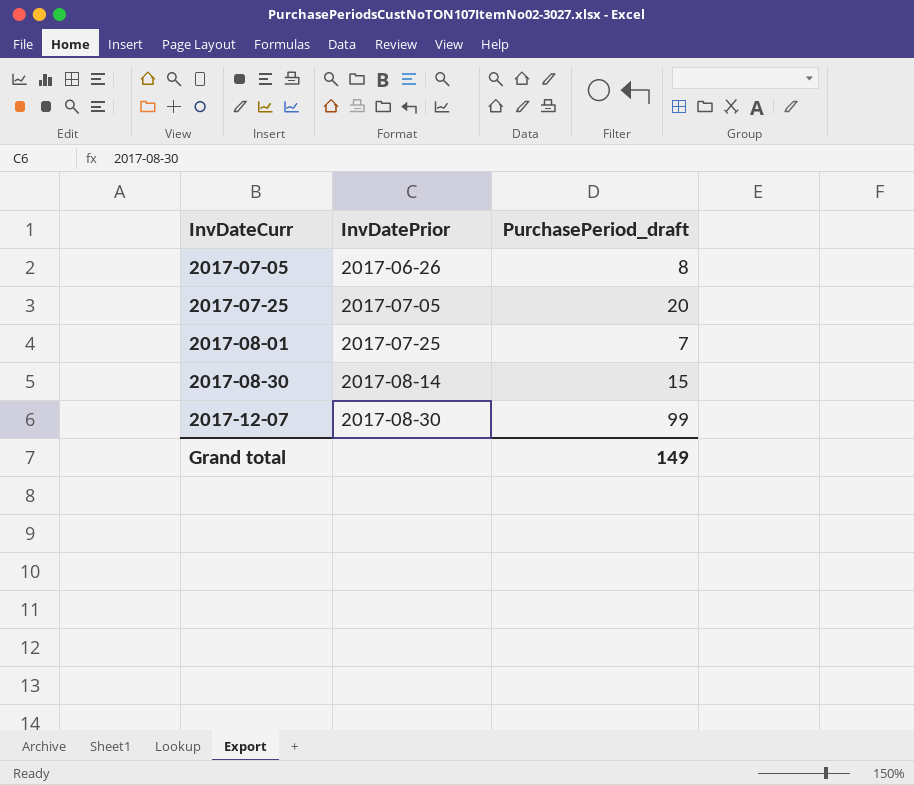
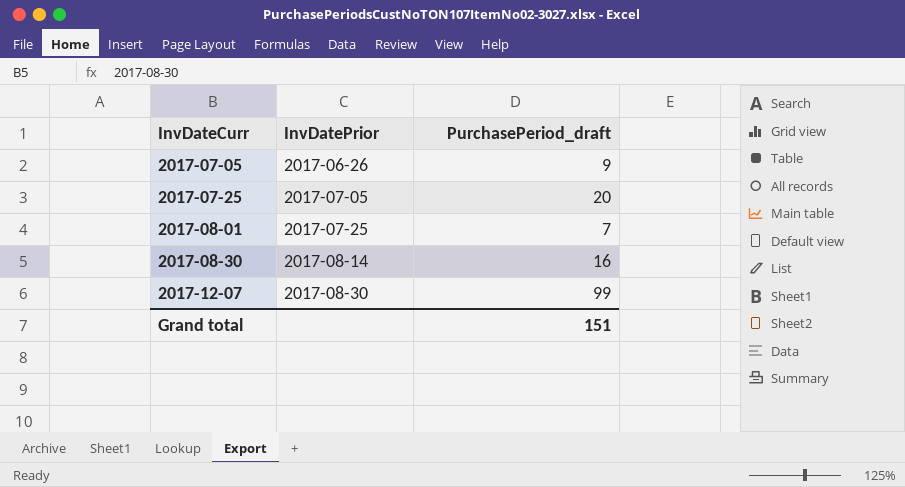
2017-07-05 | PurchasePeriod_draft: 8 -> 9
2017-08-30 | PurchasePeriod_draft: 15 -> 16
Grand total | PurchasePeriod_draft: 149 -> 151

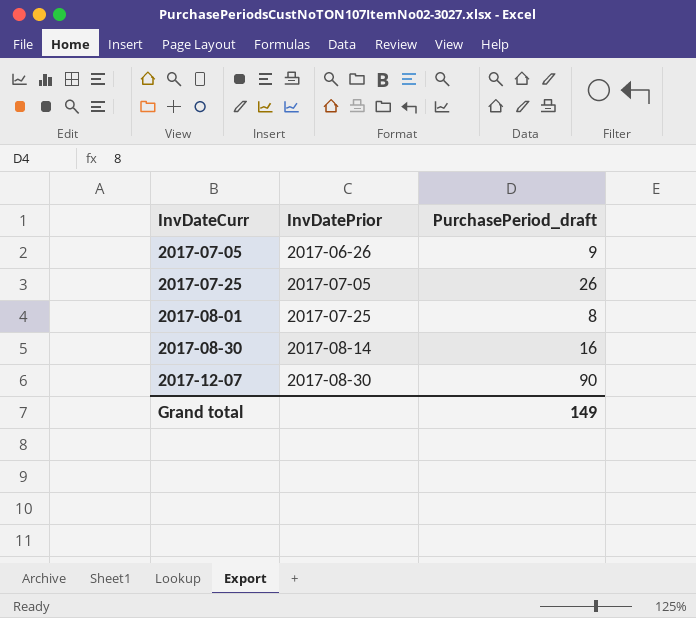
2017-07-25 | PurchasePeriod_draft: 20 -> 26
2017-08-01 | PurchasePeriod_draft: 7 -> 8
2017-12-07 | PurchasePeriod_draft: 99 -> 90
Grand total | PurchasePeriod_draft: 151 -> 149

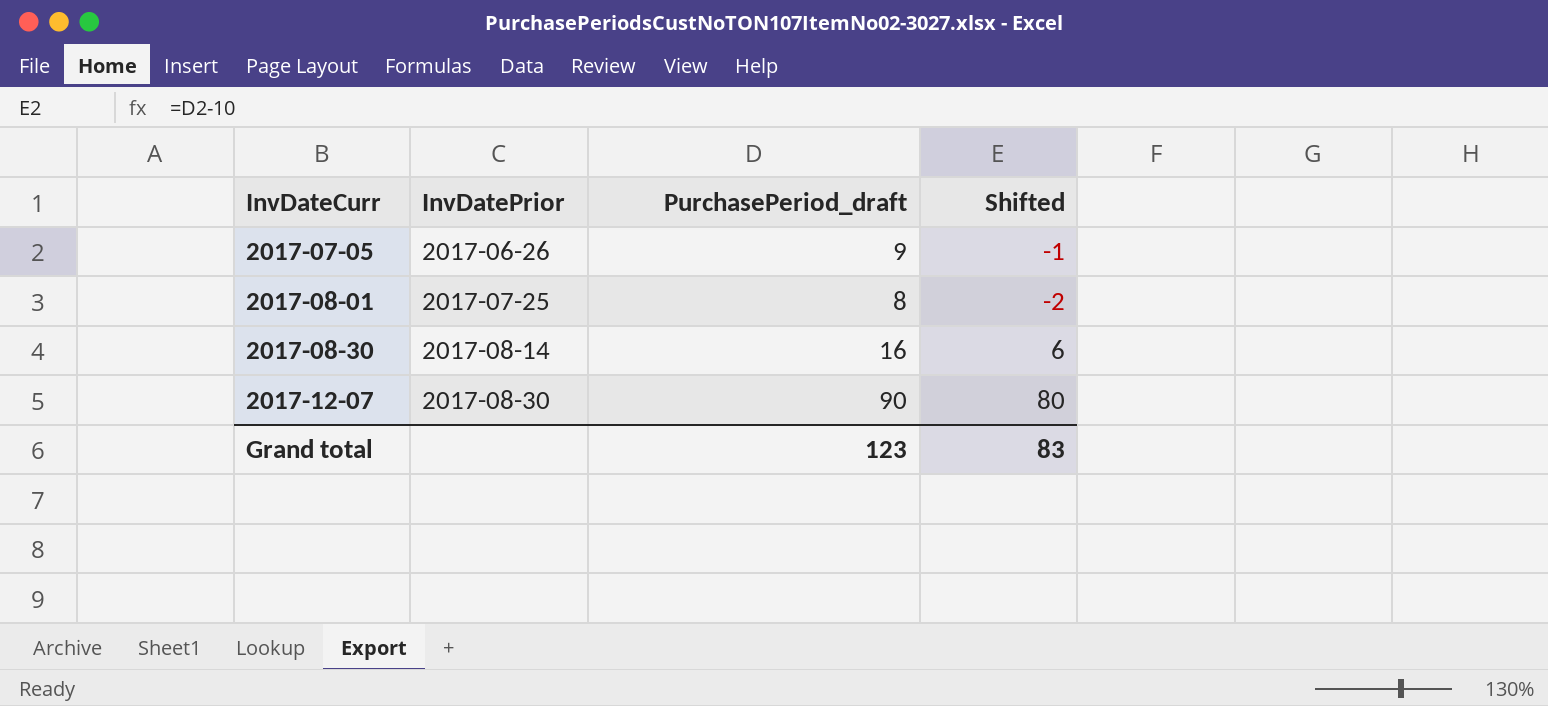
column Shifted | formula: none -> [PurchasePeriod_draft] - 10
row 2017-07-25: 2017-07-05 | 26 -> none
Grand total | PurchasePeriod_draft: 149 -> 123

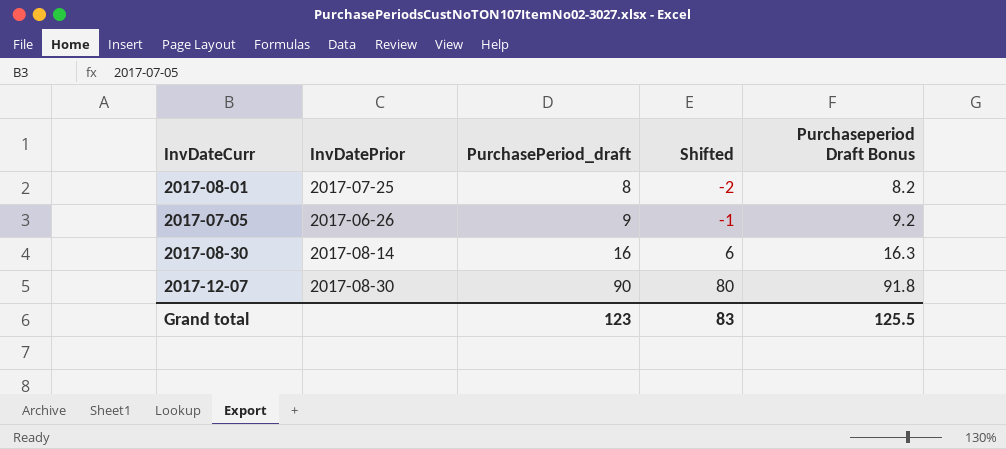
row order: InvDateCurr ascending -> PurchasePeriod_draft ascending
column Purchaseperiod Draft Bonus | formula: none -> [PurchasePeriod_draft] * 1.02

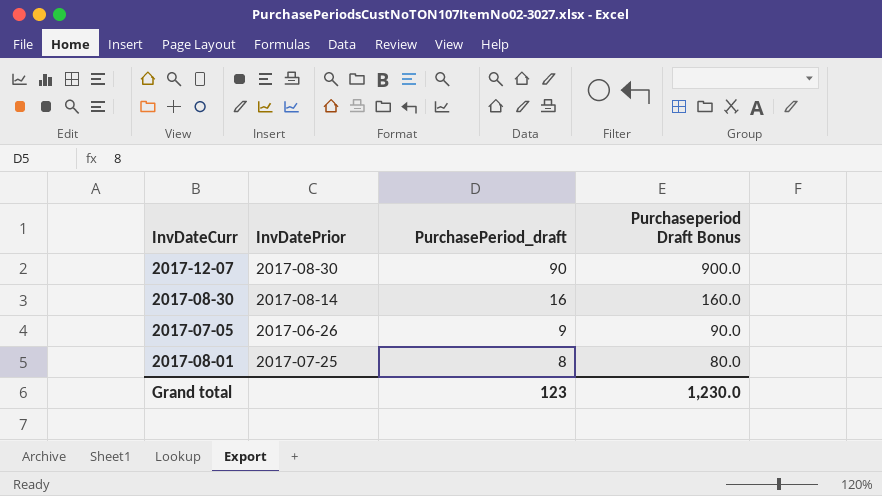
row order: PurchasePeriod_draft ascending -> PurchasePeriod_draft descending
column Shifted | formula: [PurchasePeriod_draft] - 10 -> none
column Purchaseperiod Draft Bonus | formula: [PurchasePeriod_draft] * 1.02 -> [PurchasePeriod_draft] * 10
Grand total | Purchaseperiod Draft Bonus: 125.5 -> 1,230.0

